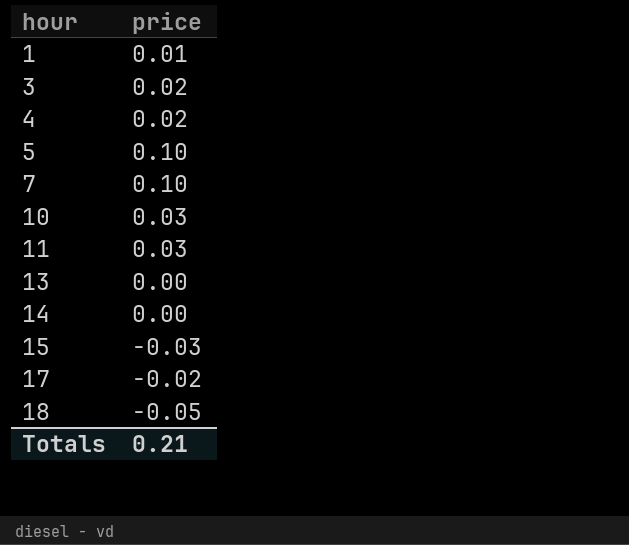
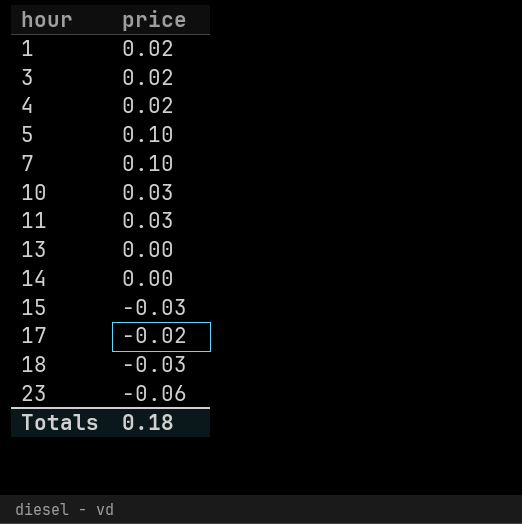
1 | price: 0.01 -> 0.02
18 | price: -0.05 -> -0.03
row 23: none -> -0.06
Totals | price: 0.21 -> 0.18

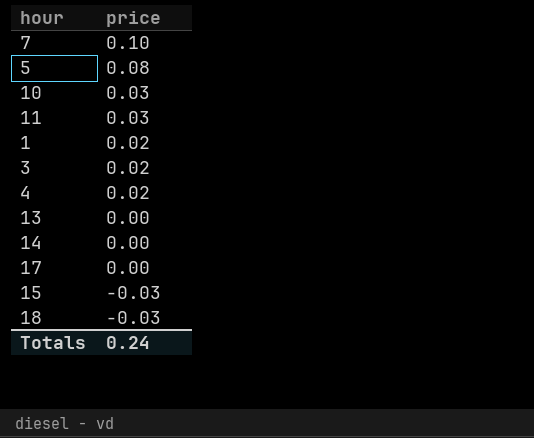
row order: hour ascending -> price descending
row 23: -0.06 -> none
5 | price: 0.10 -> 0.08
17 | price: -0.02 -> 0.00
Totals | price: 0.18 -> 0.24

